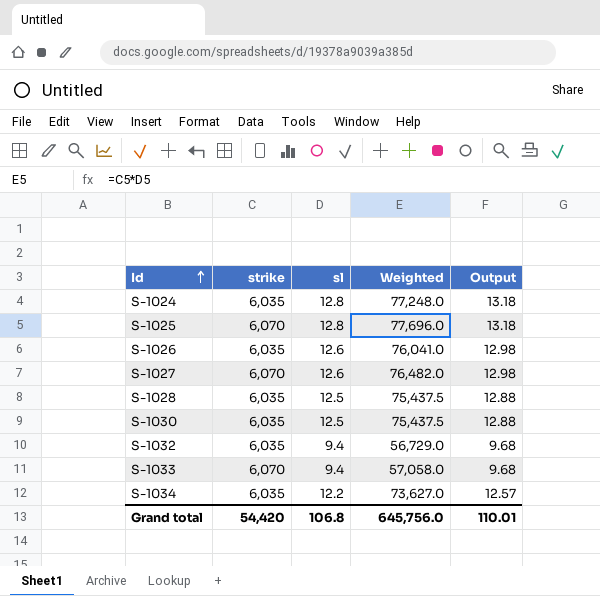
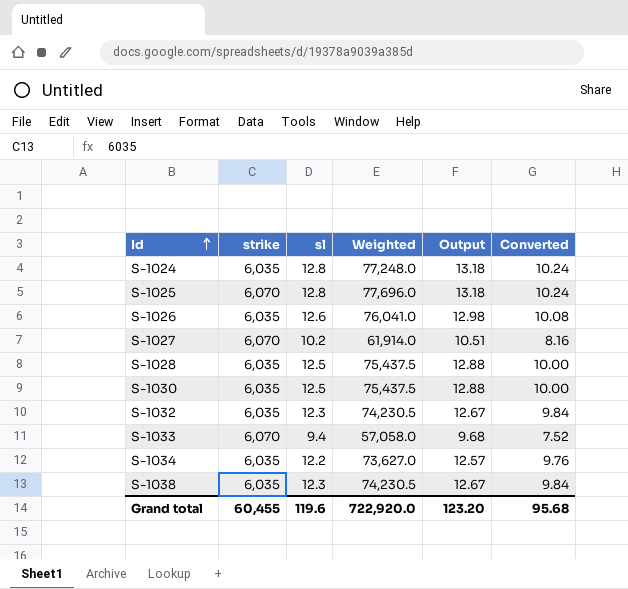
column Converted | formula: none -> [sl] * 0.8
S-1027 | sl: 12.6 -> 10.2
S-1027 | Weighted: 76,482.0 -> 61,914.0
S-1027 | Output: 12.98 -> 10.51
S-1032 | sl: 9.4 -> 12.3
S-1032 | Weighted: 56,729.0 -> 74,230.5
S-1032 | Output: 9.68 -> 12.67
row S-1038: none -> 6,035 | 12.3 | 74,230.5 | 12.67 | 9.84
Grand total | strike: 54,420 -> 60,455
Grand total | sl: 106.8 -> 119.6
Grand total | Weighted: 645,756.0 -> 722,920.0
Grand total | Output: 110.01 -> 123.20

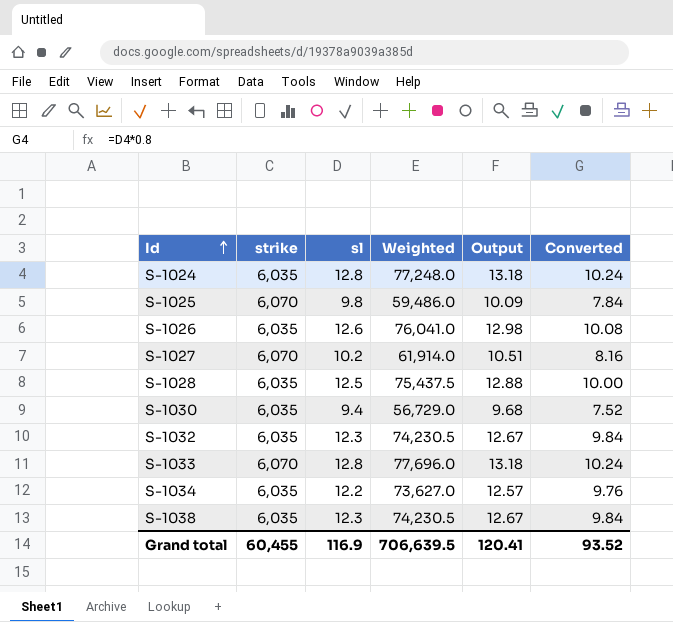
S-1025 | sl: 12.8 -> 9.8
S-1025 | Weighted: 77,696.0 -> 59,486.0
S-1025 | Output: 13.18 -> 10.09
S-1025 | Converted: 10.24 -> 7.84
S-1030 | sl: 12.5 -> 9.4
S-1030 | Weighted: 75,437.5 -> 56,729.0
S-1030 | Output: 12.88 -> 9.68
S-1030 | Converted: 10.00 -> 7.52
S-1033 | sl: 9.4 -> 12.8
S-1033 | Weighted: 57,058.0 -> 77,696.0
S-1033 | Output: 9.68 -> 13.18
S-1033 | Converted: 7.52 -> 10.24
Grand total | sl: 119.6 -> 116.9
Grand total | Weighted: 722,920.0 -> 706,639.5
Grand total | Output: 123.20 -> 120.41
Grand total | Converted: 95.68 -> 93.52

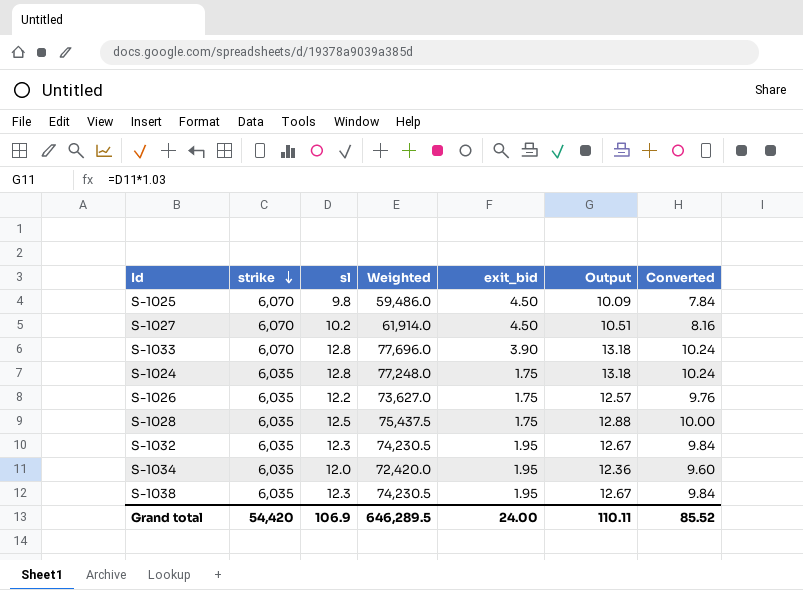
row order: Id ascending -> strike descending
column exit_bid | position: none -> 5
row S-1030: 6,035 | 9.4 | 56,729.0 | 9.68 | 7.52 -> none
S-1026 | sl: 12.6 -> 12.2
S-1026 | Weighted: 76,041.0 -> 73,627.0
S-1026 | Output: 12.98 -> 12.57
S-1026 | Converted: 10.08 -> 9.76
S-1034 | sl: 12.2 -> 12.0
S-1034 | Weighted: 73,627.0 -> 72,420.0
S-1034 | Output: 12.57 -> 12.36
S-1034 | Converted: 9.76 -> 9.60
Grand total | strike: 60,455 -> 54,420
Grand total | sl: 116.9 -> 106.9
Grand total | Weighted: 706,639.5 -> 646,289.5
Grand total | Output: 120.41 -> 110.11
Grand total | Converted: 93.52 -> 85.52

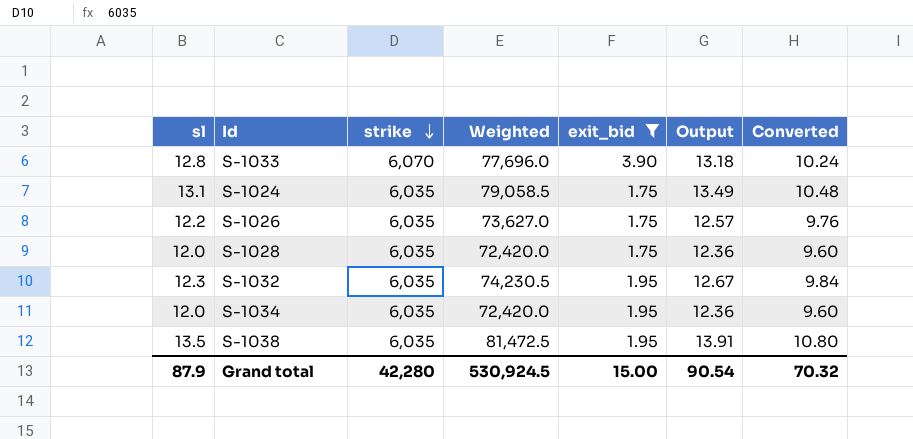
filter: none -> exit_bid != 4.50
column sl | position: 3 -> 1
S-1024 | sl: 12.8 -> 13.1
S-1024 | Weighted: 77,248.0 -> 79,058.5
S-1024 | Output: 13.18 -> 13.49
S-1024 | Converted: 10.24 -> 10.48
S-1028 | sl: 12.5 -> 12.0
S-1028 | Weighted: 75,437.5 -> 72,420.0
S-1028 | Output: 12.88 -> 12.36
S-1028 | Converted: 10.00 -> 9.60
S-1038 | sl: 12.3 -> 13.5
S-1038 | Weighted: 74,230.5 -> 81,472.5
S-1038 | Output: 12.67 -> 13.91
S-1038 | Converted: 9.84 -> 10.80
Grand total | sl: 106.9 -> 87.9
Grand total | strike: 54,420 -> 42,280
Grand total | Weighted: 646,289.5 -> 530,924.5
Grand total | exit_bid: 24.00 -> 15.00
Grand total | Output: 110.11 -> 90.54
Grand total | Converted: 85.52 -> 70.32

